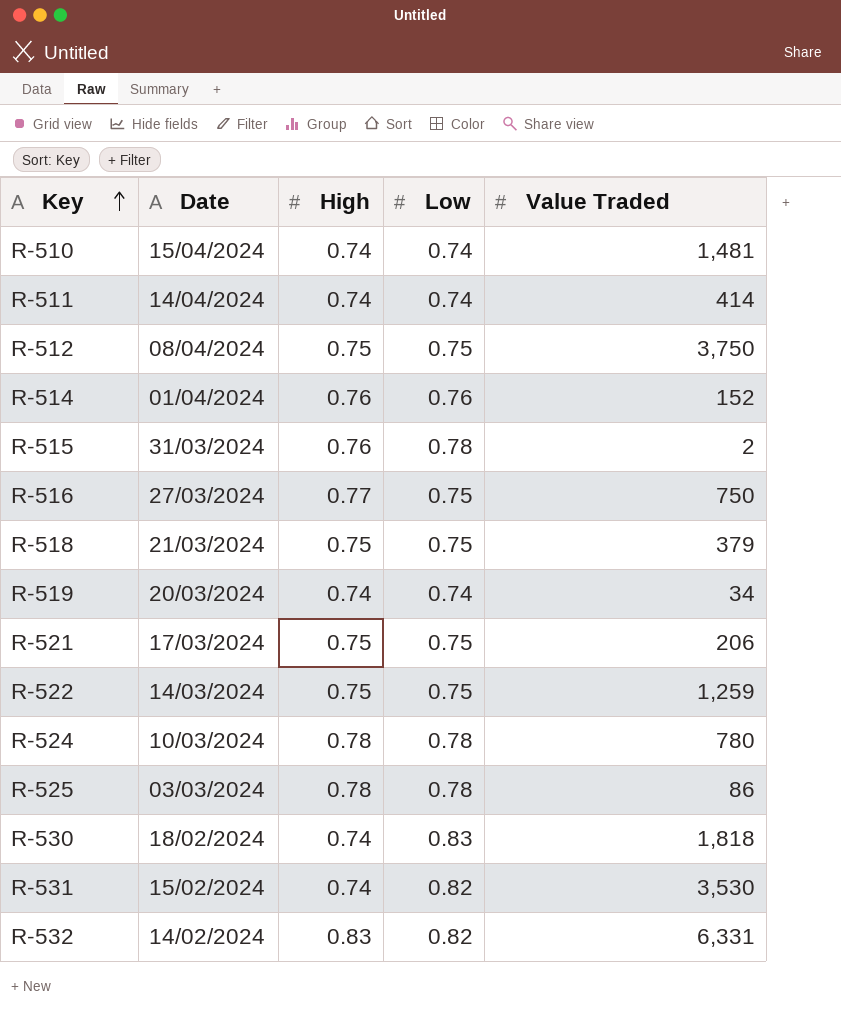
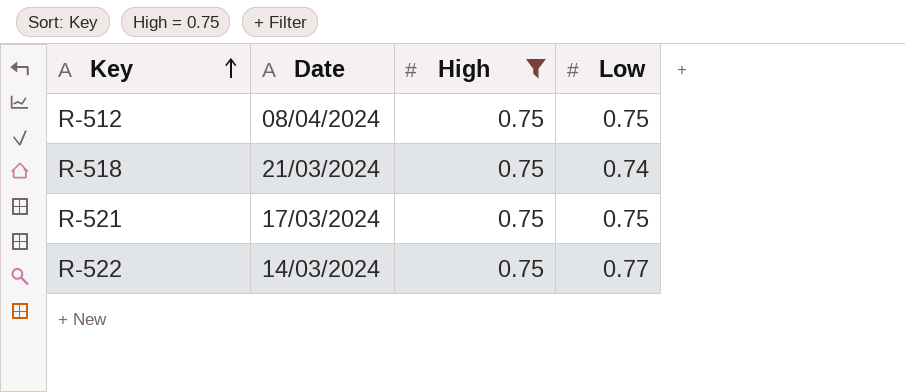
filter: none -> High = 0.75
column Value Traded | position: 5 -> none
R-518 | Low: 0.75 -> 0.74
R-522 | Low: 0.75 -> 0.77

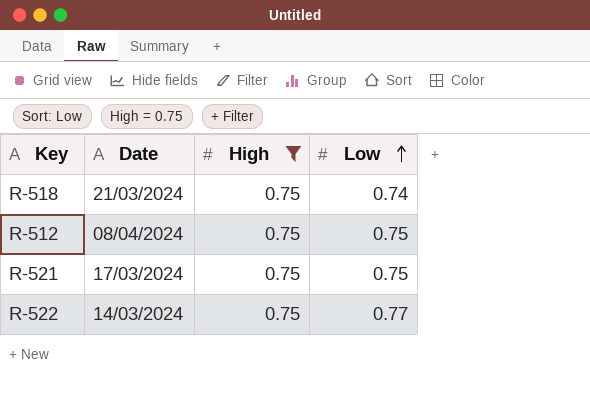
row order: Key ascending -> Low ascending

